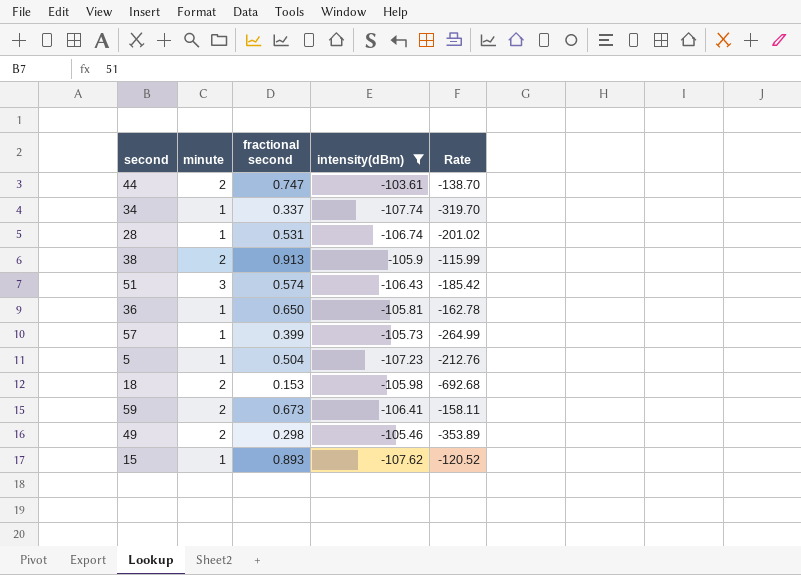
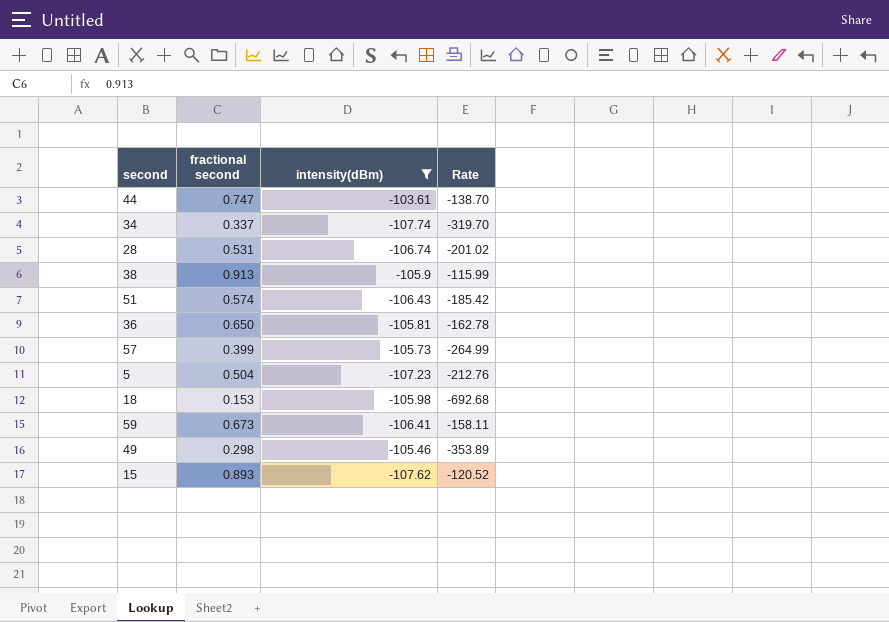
column minute | position: 2 -> none

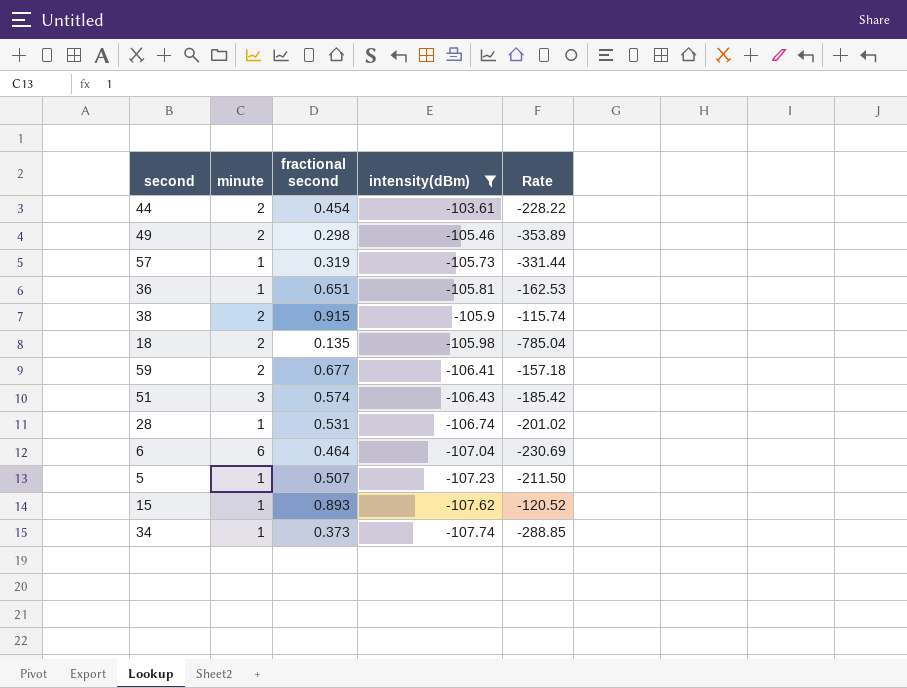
row order: none -> intensity(dBm) descending
column minute | position: none -> 2
44 | fractional second: 0.747 -> 0.454
44 | Rate: -138.70 -> -228.22
57 | fractional second: 0.399 -> 0.319
57 | Rate: -264.99 -> -331.44
36 | fractional second: 0.650 -> 0.651
36 | Rate: -162.78 -> -162.53
38 | fractional second: 0.913 -> 0.915
38 | Rate: -115.99 -> -115.74
18 | fractional second: 0.153 -> 0.135
18 | Rate: -692.68 -> -785.04
59 | fractional second: 0.673 -> 0.677
59 | Rate: -158.11 -> -157.18
row 6: none -> 6 | 0.464 | -107.04 | -230.69
5 | fractional second: 0.504 -> 0.507
5 | Rate: -212.76 -> -211.50
34 | fractional second: 0.337 -> 0.373
34 | Rate: -319.70 -> -288.85

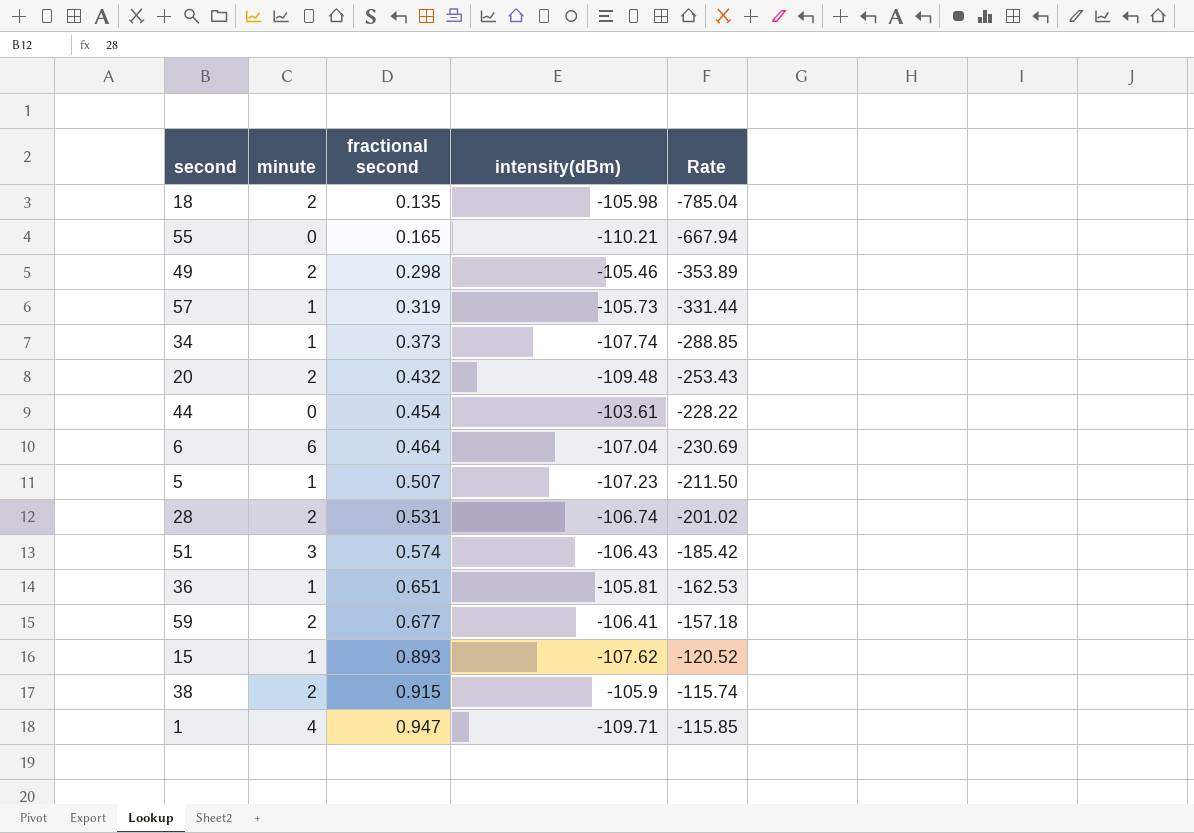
filter: intensity(dBm) >= -107.74 -> none
row order: intensity(dBm) descending -> fractional second ascending
44 | minute: 2 -> 0
28 | minute: 1 -> 2

